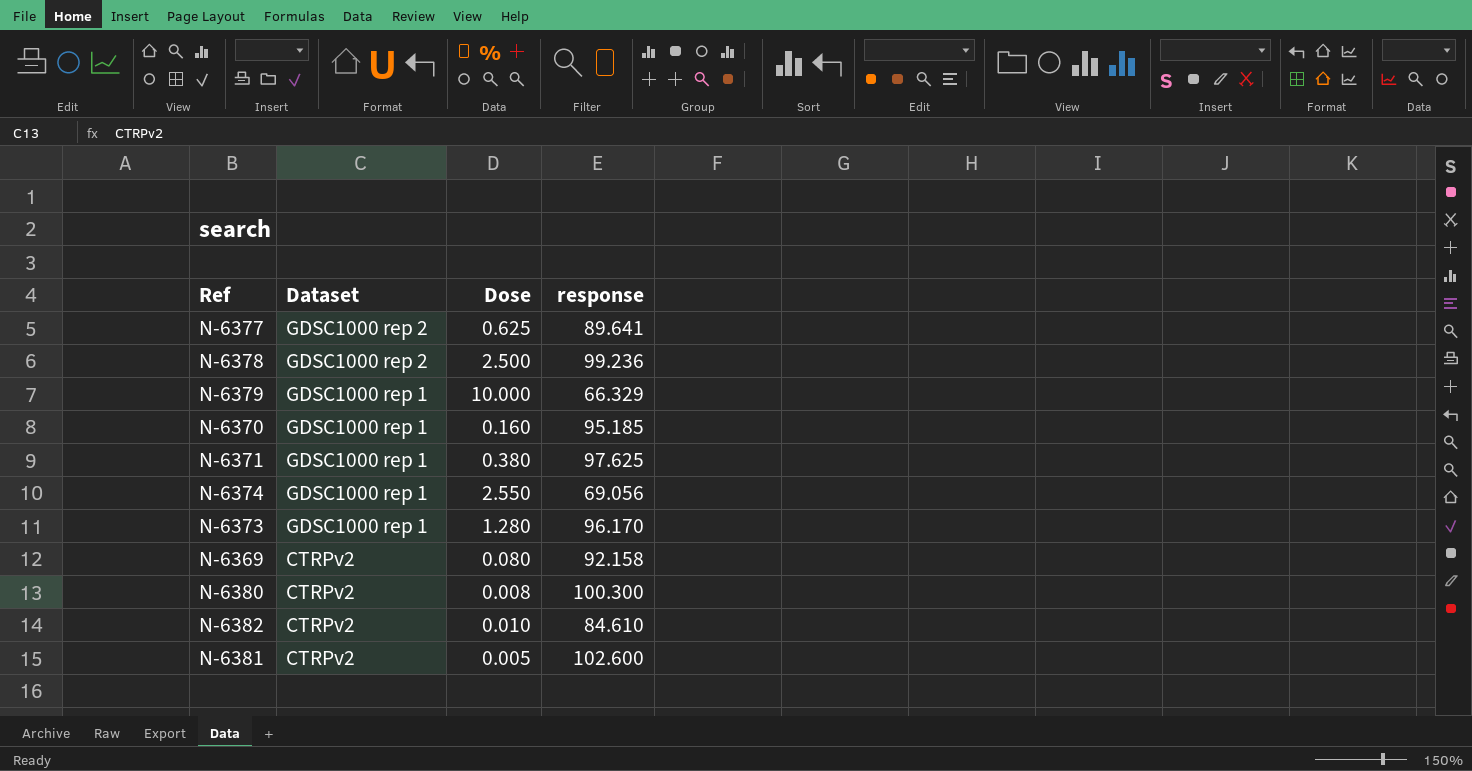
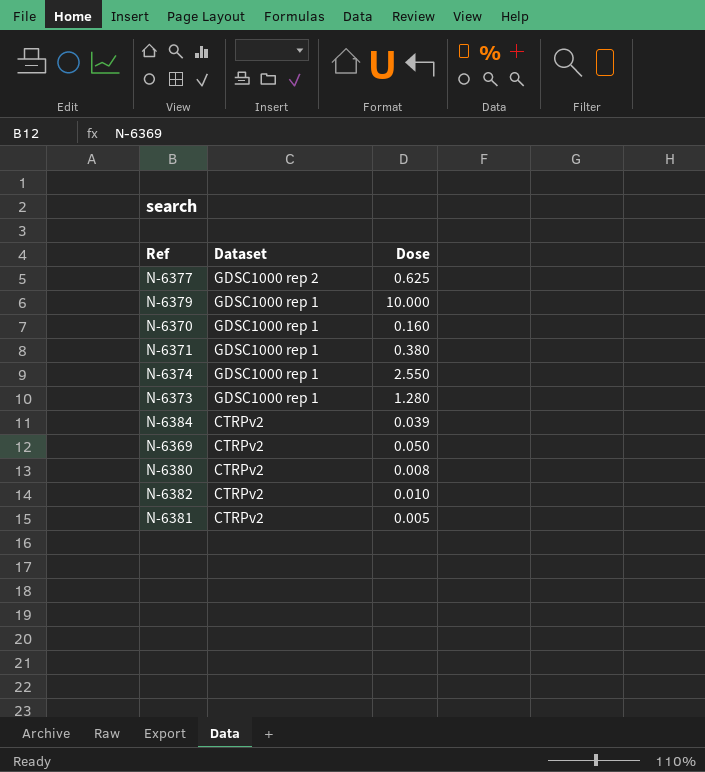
column response | position: 4 -> none
row N-6378: GDSC1000 rep 2 | 2.500 | 99.236 -> none
row N-6384: none -> CTRPv2 | 0.039
N-6369 | Dose: 0.080 -> 0.050

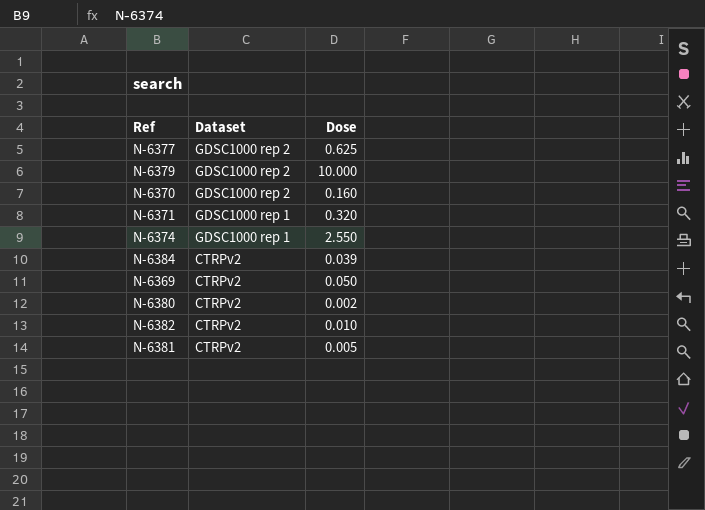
row N-6373: GDSC1000 rep 1 | 1.280 -> none
N-6379 | Dataset: GDSC1000 rep 1 -> GDSC1000 rep 2
N-6370 | Dataset: GDSC1000 rep 1 -> GDSC1000 rep 2
N-6371 | Dose: 0.380 -> 0.320
N-6380 | Dose: 0.008 -> 0.002

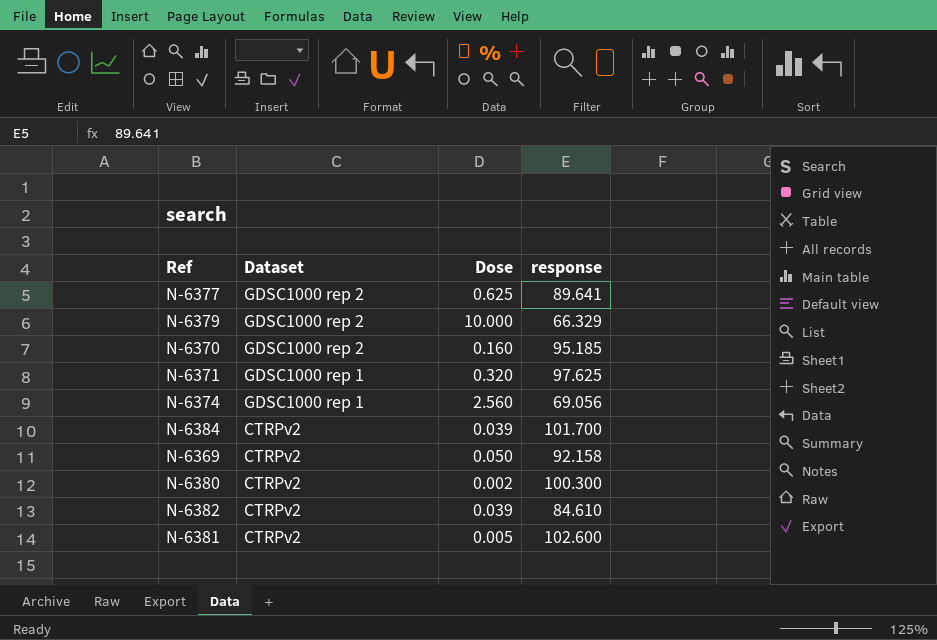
column response | position: none -> 4
N-6374 | Dose: 2.550 -> 2.560
N-6382 | Dose: 0.010 -> 0.039

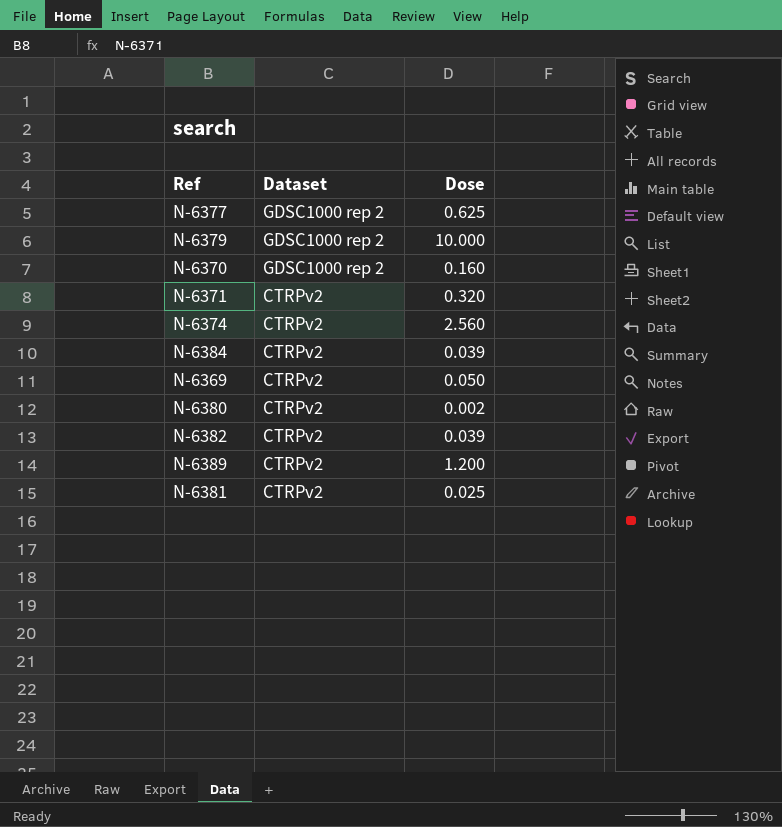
column response | position: 4 -> none
N-6371 | Dataset: GDSC1000 rep 1 -> CTRPv2
N-6374 | Dataset: GDSC1000 rep 1 -> CTRPv2
row N-6389: none -> CTRPv2 | 1.200
N-6381 | Dose: 0.005 -> 0.025

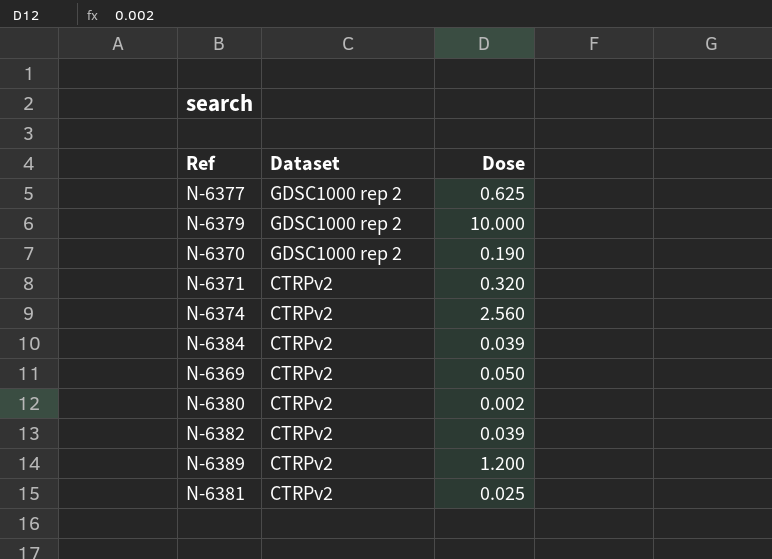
N-6370 | Dose: 0.160 -> 0.190

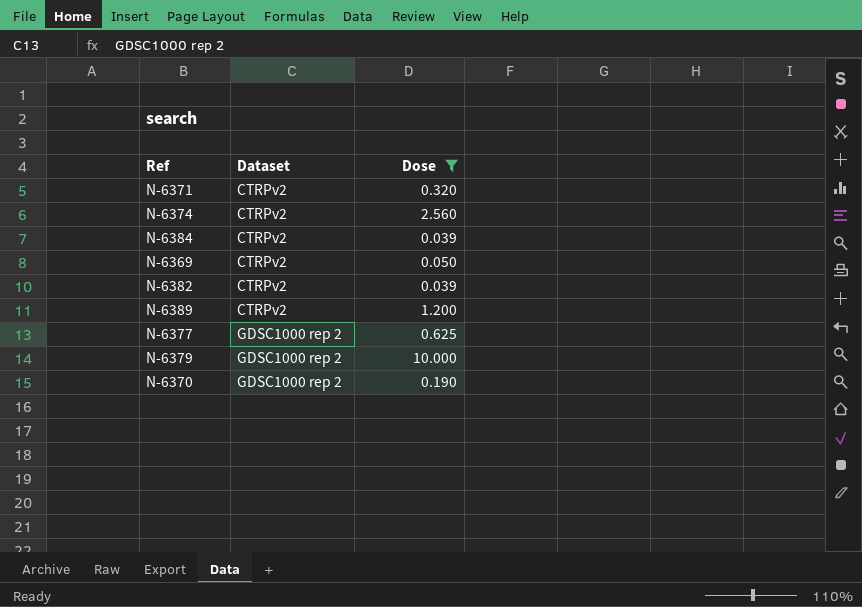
filter: none -> Dose >= 0.039
row order: Dataset descending -> Dataset ascending

